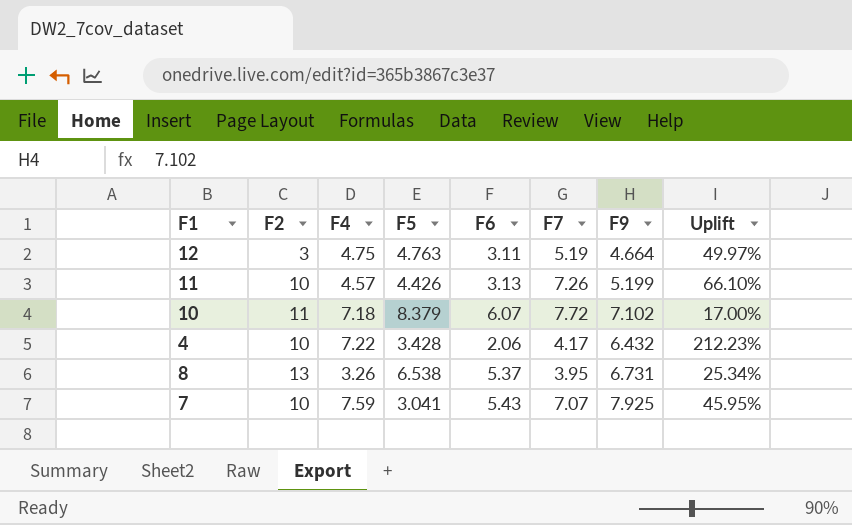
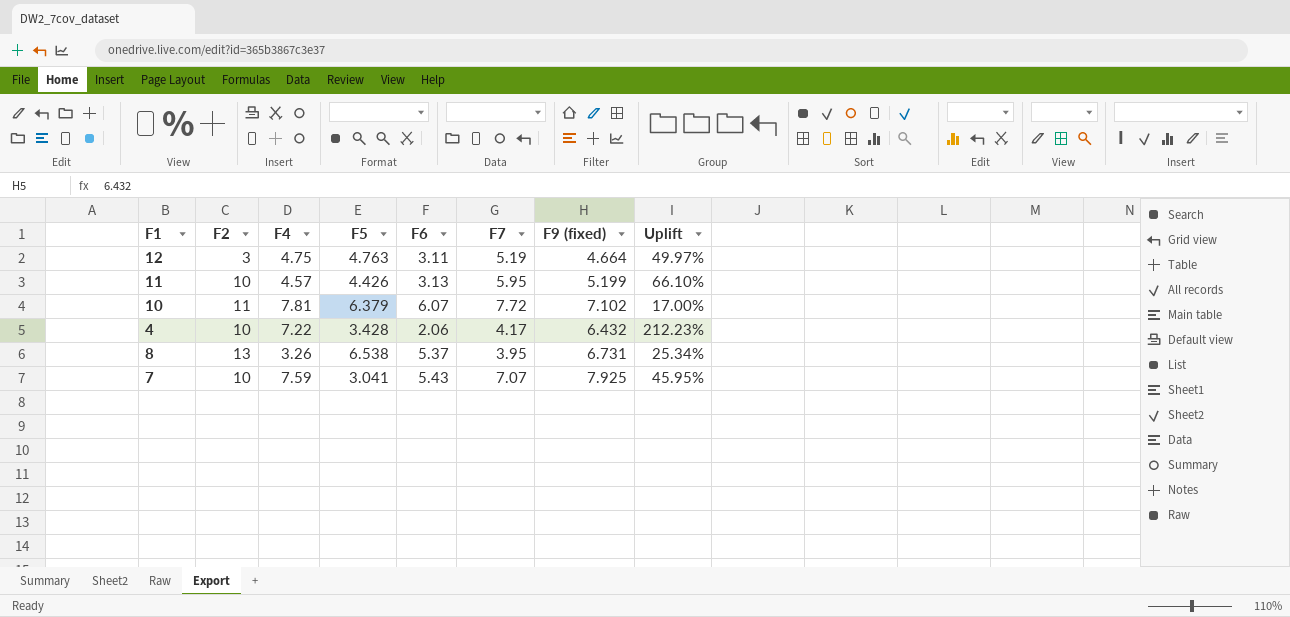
column name: F9 -> F9 (fixed)
11 | F7: 7.26 -> 5.95
10 | F4: 7.18 -> 7.81
10 | F5: 8.379 -> 6.379

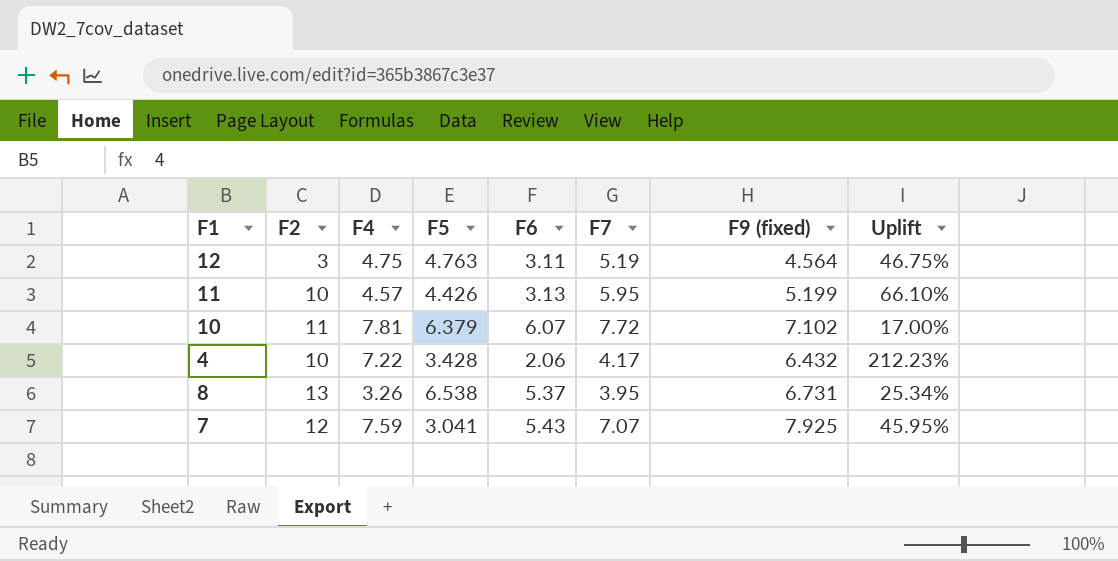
12 | F9 (fixed): 4.664 -> 4.564
12 | Uplift: 49.97% -> 46.75%
7 | F2: 10 -> 12

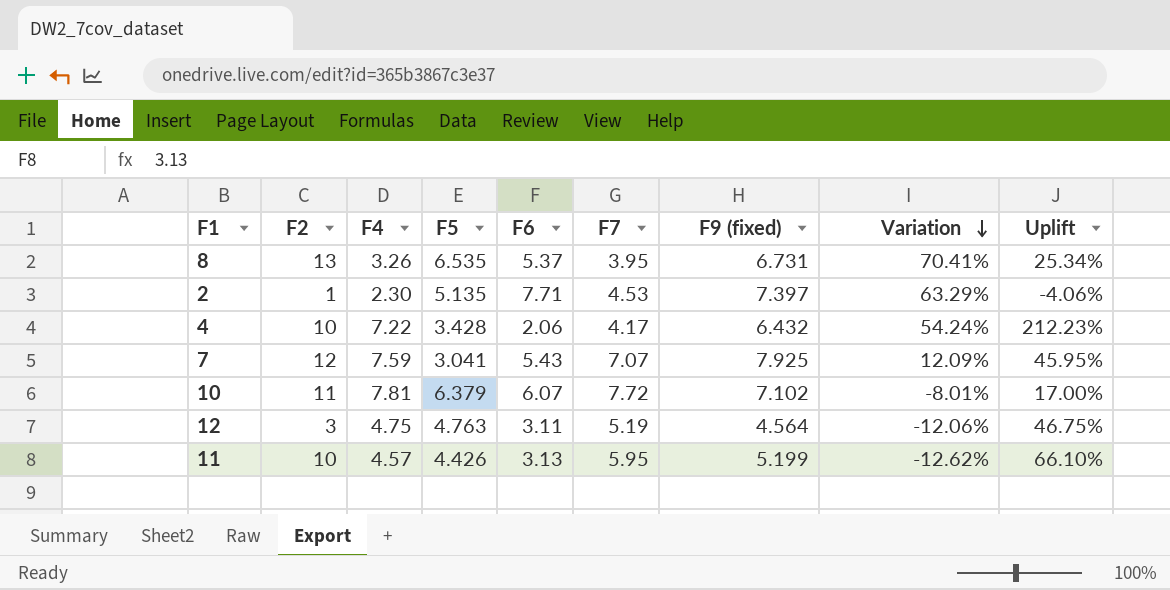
row order: none -> Variation descending
column Variation | formula: none -> ([F9 (fixed)] - [F7]) / [F7]
8 | F5: 6.538 -> 6.535
row 2: none -> 1 | 2.30 | 5.135 | 7.71 | 4.53 | 7.397 | 63.29% | -4.06%

